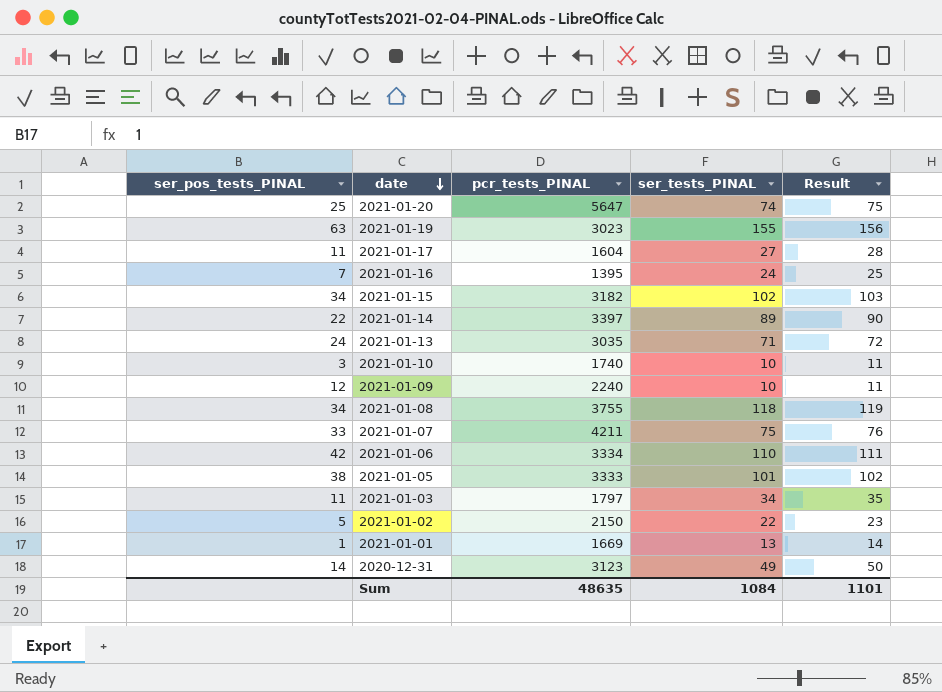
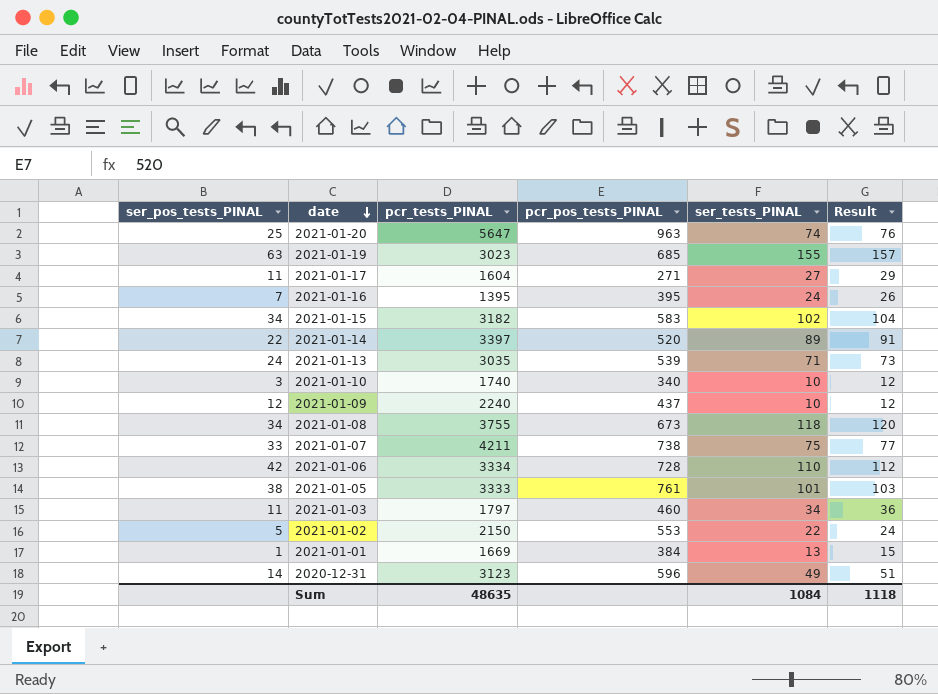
column pcr_pos_tests_PINAL | position: none -> 4
column Result | formula: [ser_tests_PINAL] + 1 -> [ser_tests_PINAL] + 2
Sum | Result: 1101 -> 1118

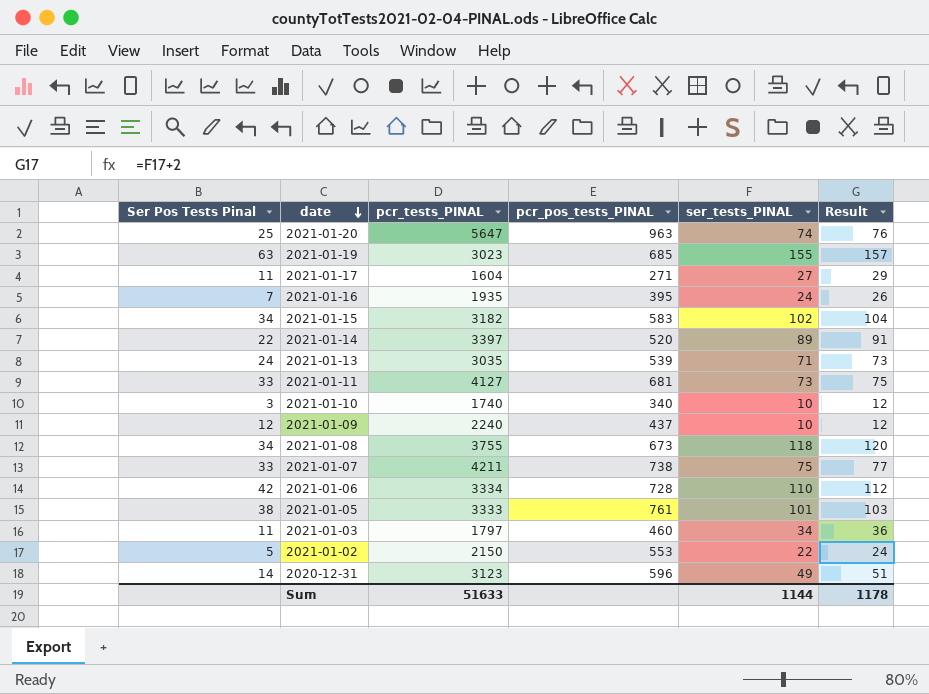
column name: ser_pos_tests_PINAL -> Ser Pos Tests Pinal
row 2021-01-01: 1 | 1669 | 384 | 13 | 15 -> none
2021-01-16 | pcr_tests_PINAL: 1395 -> 1935
row 2021-01-11: none -> 33 | 4127 | 681 | 73 | 75
Sum | pcr_tests_PINAL: 48635 -> 51633
Sum | ser_tests_PINAL: 1084 -> 1144
Sum | Result: 1118 -> 1178

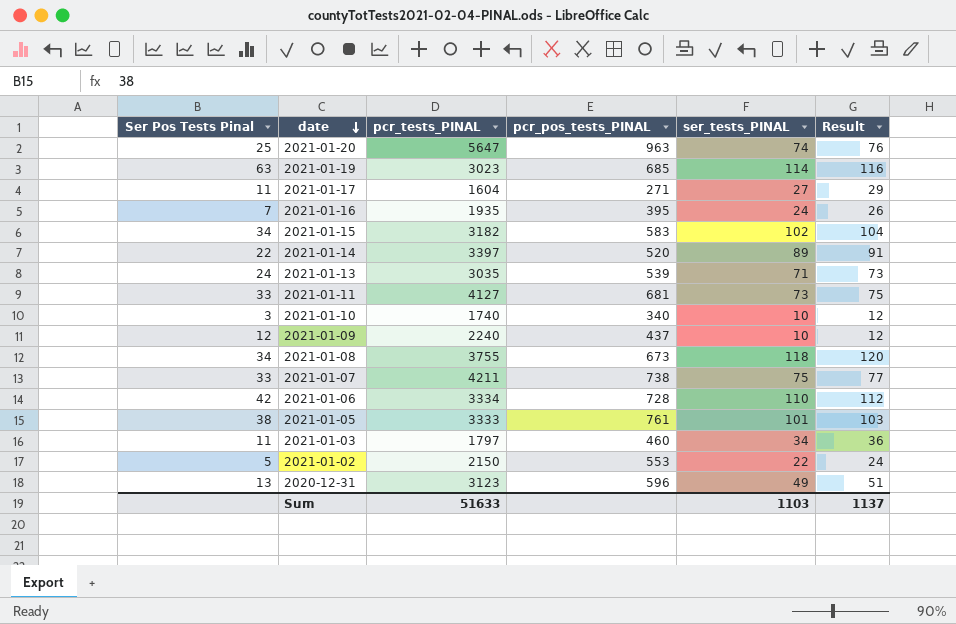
2021-01-19 | ser_tests_PINAL: 155 -> 114
2021-01-19 | Result: 157 -> 116
2020-12-31 | Ser Pos Tests Pinal: 14 -> 13
Sum | ser_tests_PINAL: 1144 -> 1103
Sum | Result: 1178 -> 1137

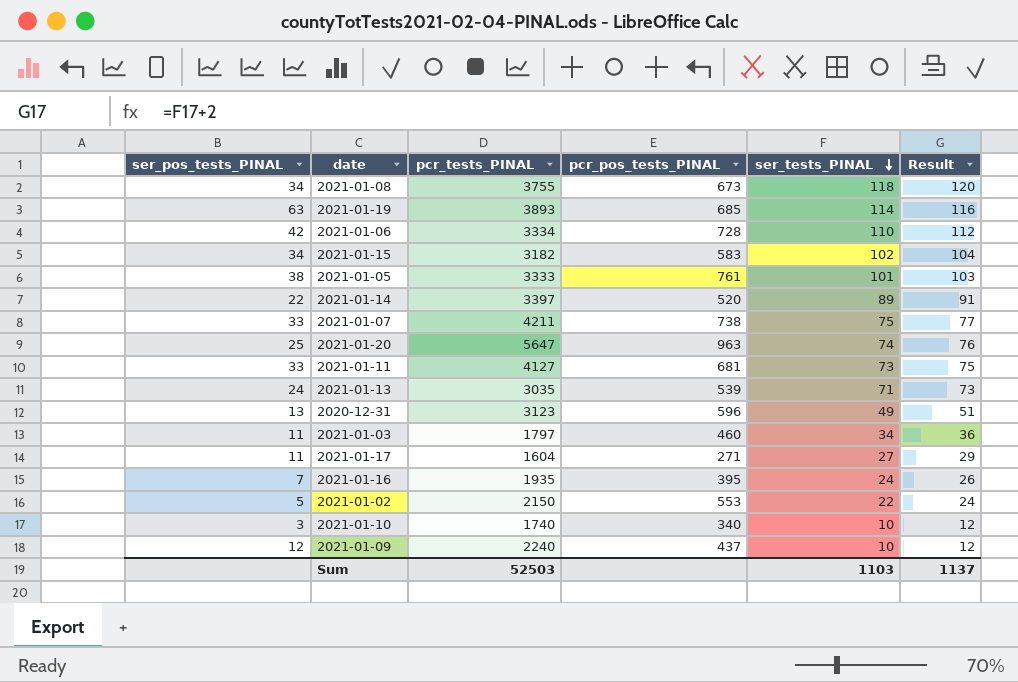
row order: date descending -> ser_tests_PINAL descending
column name: Ser Pos Tests Pinal -> ser_pos_tests_PINAL
2021-01-19 | pcr_tests_PINAL: 3023 -> 3893
Sum | pcr_tests_PINAL: 51633 -> 52503

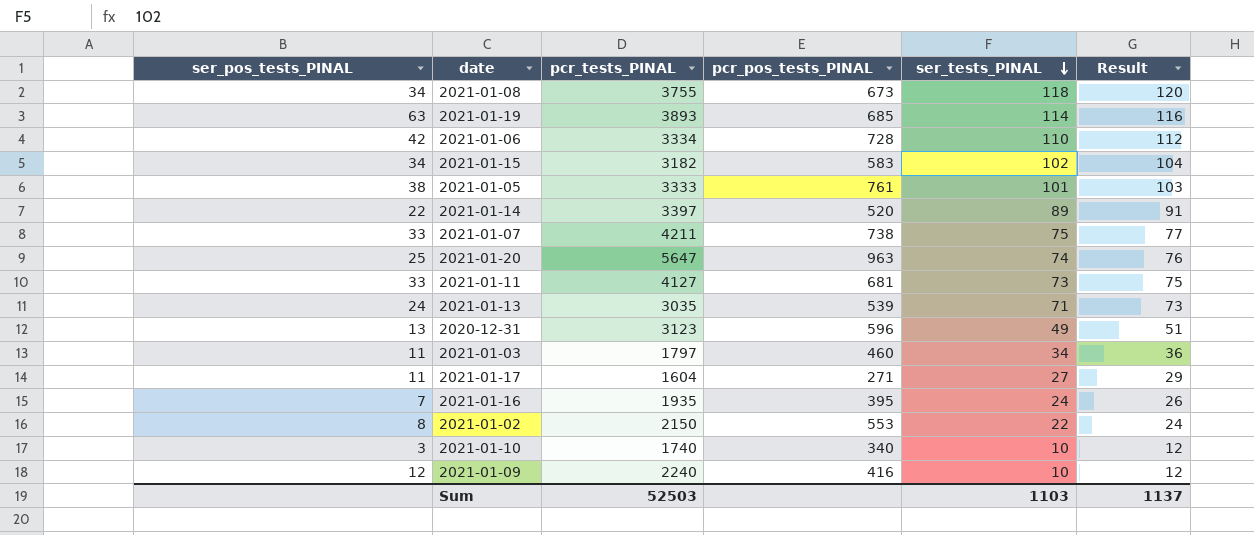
2021-01-02 | ser_pos_tests_PINAL: 5 -> 8
2021-01-09 | pcr_pos_tests_PINAL: 437 -> 416

